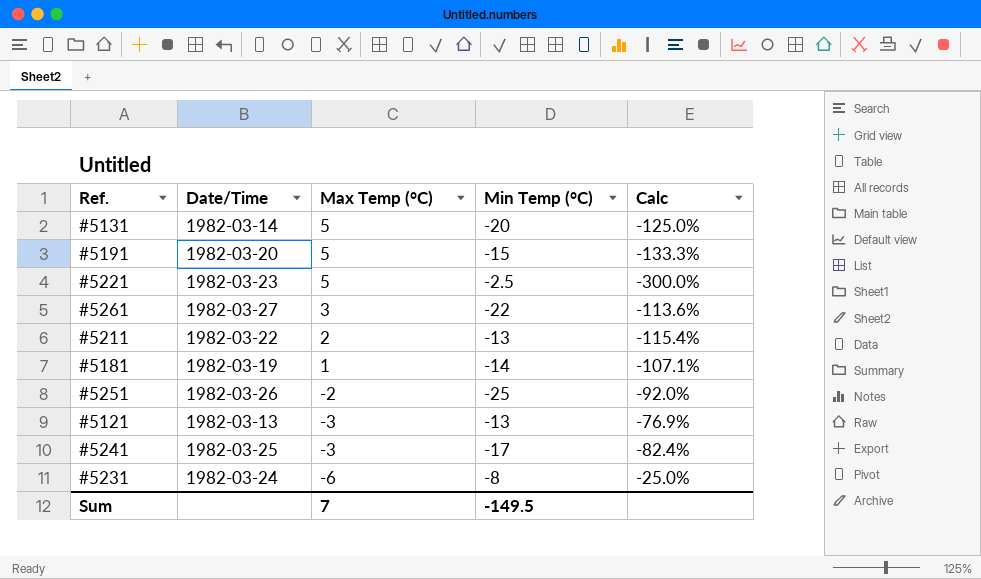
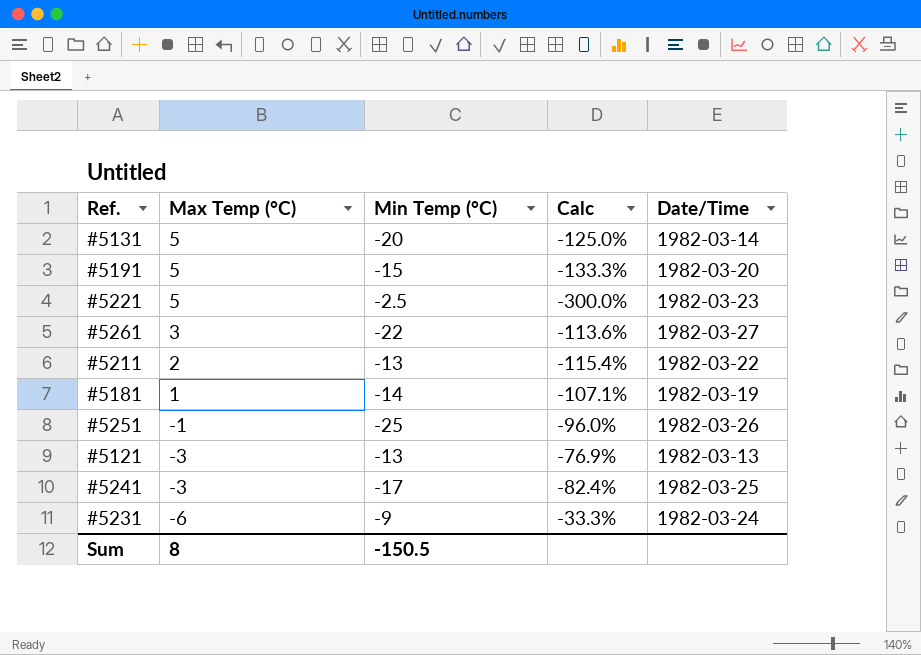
column Date/Time | position: 2 -> 5
#5251 | Max Temp (°C): -2 -> -1
#5251 | Calc: -92.0% -> -96.0%
#5231 | Min Temp (°C): -8 -> -9
#5231 | Calc: -25.0% -> -33.3%
Sum | Max Temp (°C): 7 -> 8
Sum | Min Temp (°C): -149.5 -> -150.5

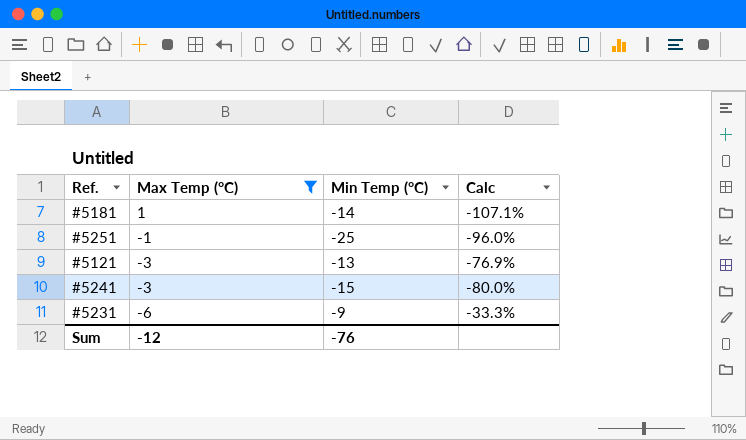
filter: none -> Max Temp (°C) <= 1
column Date/Time | position: 5 -> none
#5241 | Min Temp (°C): -17 -> -15
#5241 | Calc: -82.4% -> -80.0%
Sum | Max Temp (°C): 8 -> -12
Sum | Min Temp (°C): -150.5 -> -76

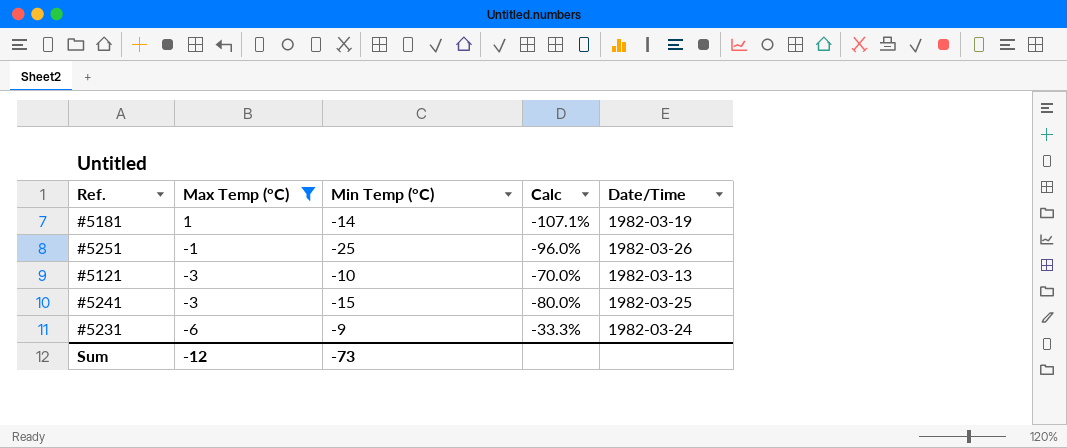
column Date/Time | position: none -> 5
#5121 | Min Temp (°C): -13 -> -10
#5121 | Calc: -76.9% -> -70.0%
Sum | Min Temp (°C): -76 -> -73

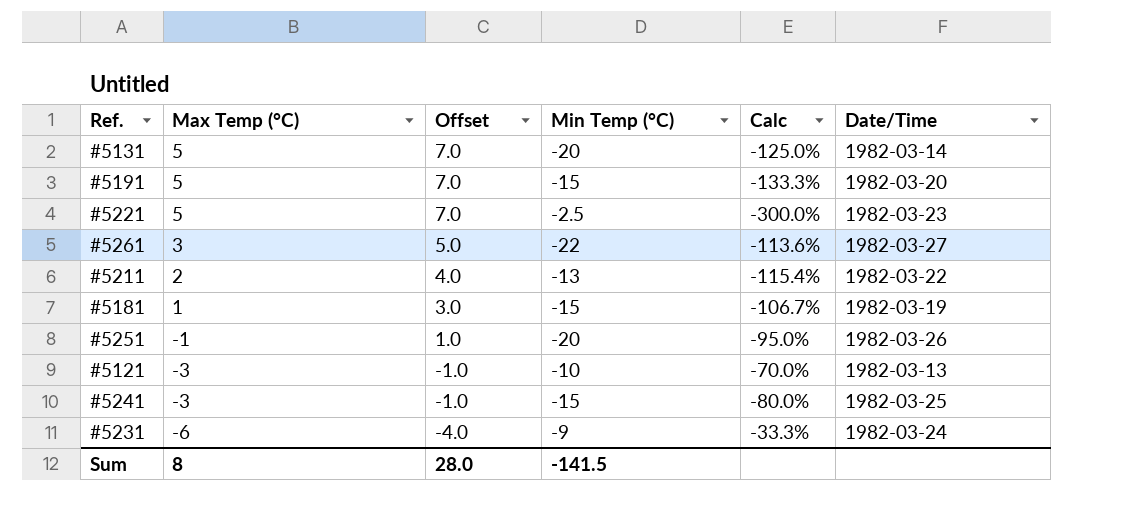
filter: Max Temp (°C) <= 1 -> none
column Offset | formula: none -> [Max Temp (°C)] + 2
#5181 | Min Temp (°C): -14 -> -15
#5181 | Calc: -107.1% -> -106.7%
#5251 | Min Temp (°C): -25 -> -20
#5251 | Calc: -96.0% -> -95.0%
Sum | Max Temp (°C): -12 -> 8
Sum | Min Temp (°C): -73 -> -141.5

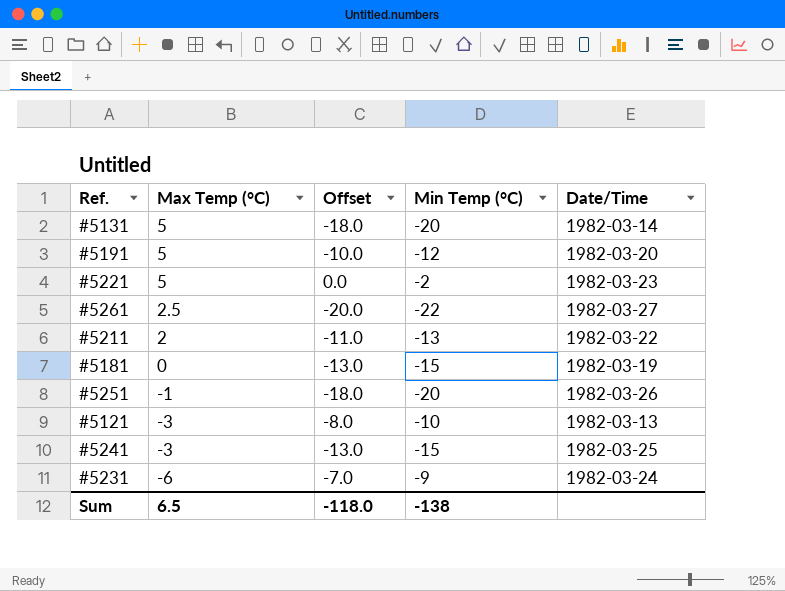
column Calc | formula: ([Max Temp (°C)] - [Min Temp (°C)]) / [Min Temp (°C)] -> none
column Offset | formula: [Max Temp (°C)] + 2 -> [Min Temp (°C)] + 2
#5191 | Min Temp (°C): -15 -> -12
#5221 | Min Temp (°C): -2.5 -> -2
#5261 | Max Temp (°C): 3 -> 2.5
#5181 | Max Temp (°C): 1 -> 0
Sum | Max Temp (°C): 8 -> 6.5
Sum | Offset: 28.0 -> -118.0
Sum | Min Temp (°C): -141.5 -> -138

